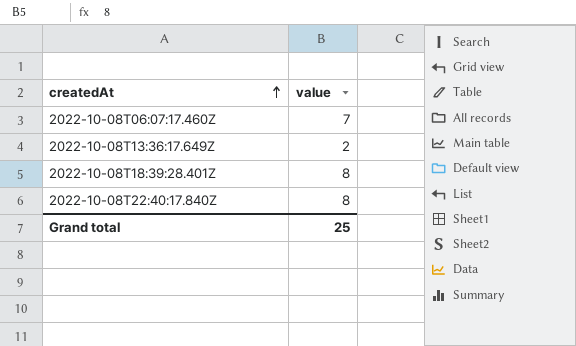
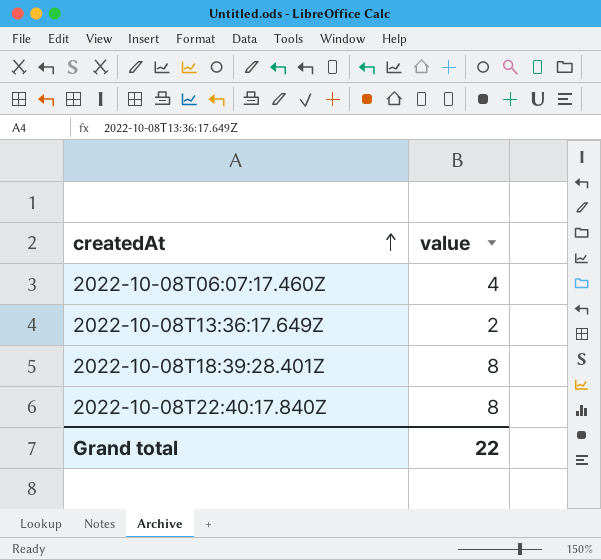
2022-10-08T06:07:17.460Z | value: 7 -> 4
Grand total | value: 25 -> 22

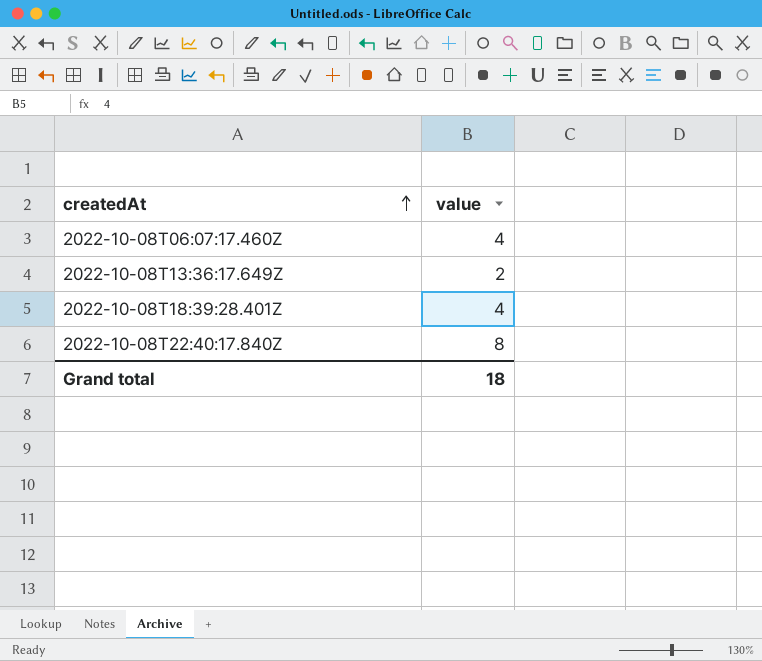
2022-10-08T18:39:28.401Z | value: 8 -> 4
Grand total | value: 22 -> 18

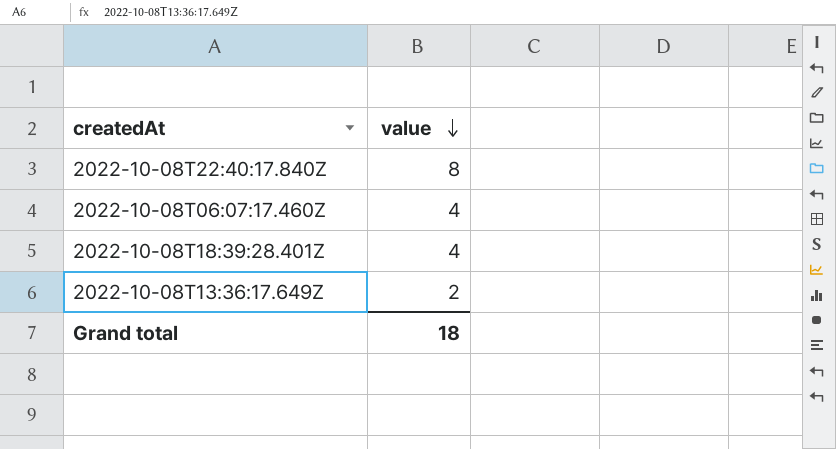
row order: createdAt ascending -> value descending

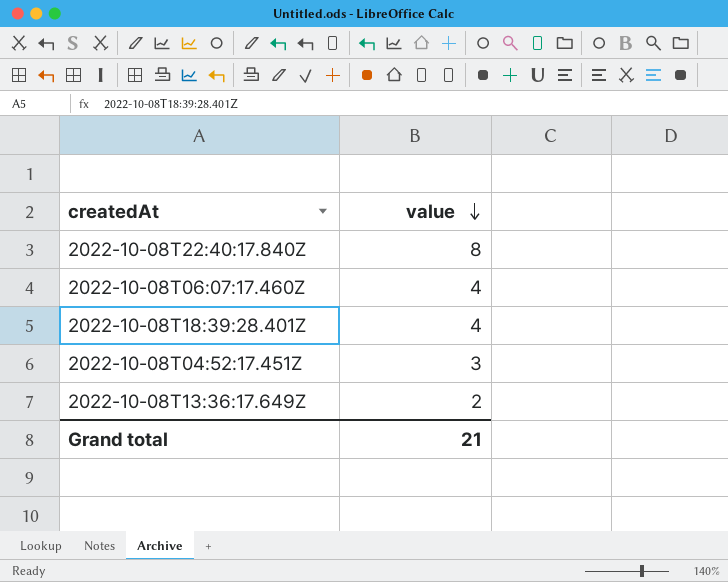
row 2022-10-08T04:52:17.451Z: none -> 3
Grand total | value: 18 -> 21

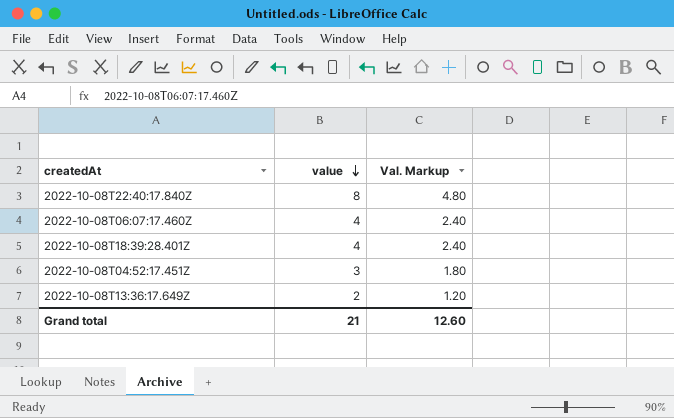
column Val. Markup | formula: none -> [value] * 0.6

